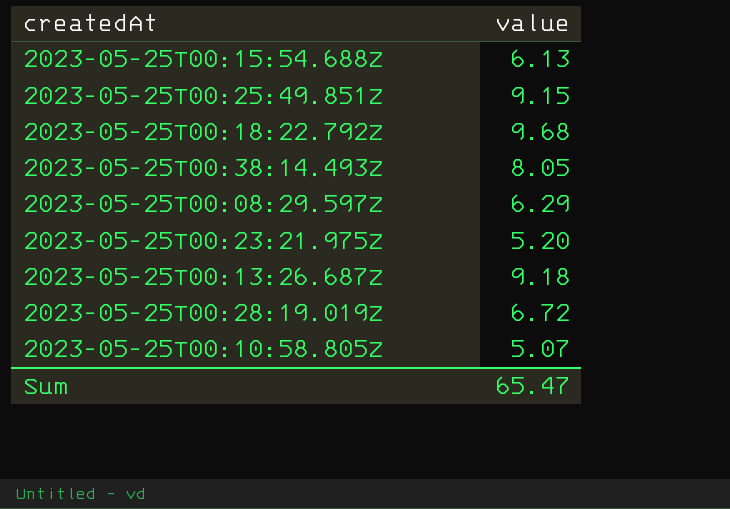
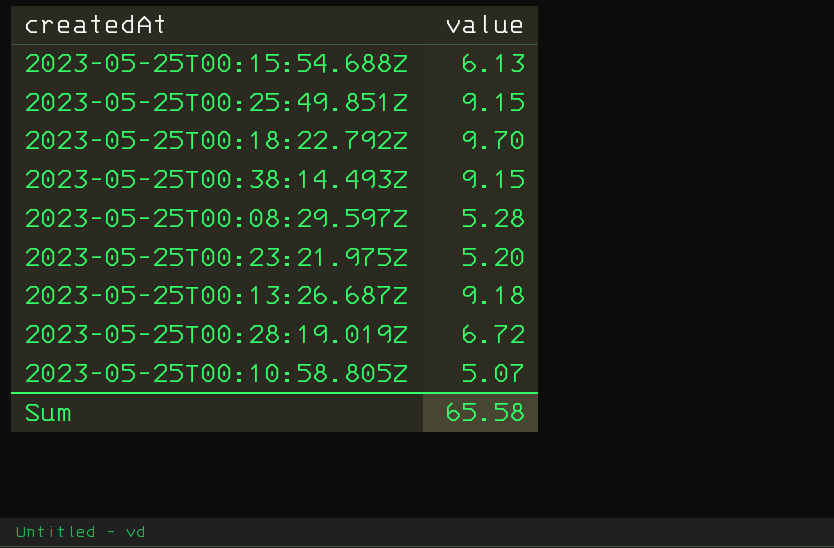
2023-05-25T00:18:22.792Z | value: 9.68 -> 9.70
2023-05-25T00:38:14.493Z | value: 8.05 -> 9.15
2023-05-25T00:08:29.597Z | value: 6.29 -> 5.28
Sum | value: 65.47 -> 65.58

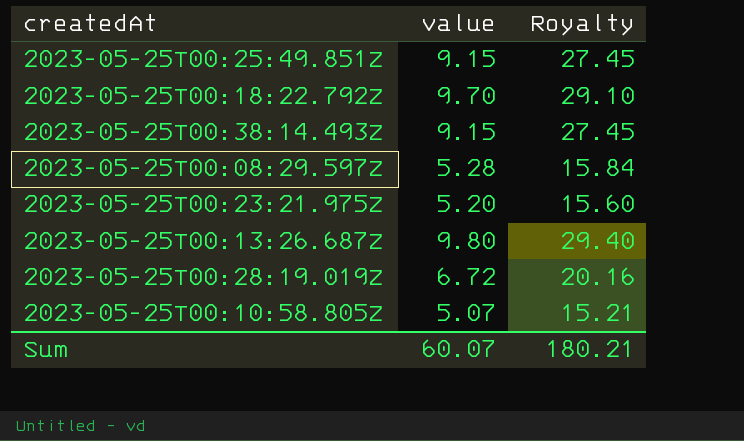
column Royalty | formula: none -> [value] * 3
row 2023-05-25T00:15:54.688Z: 6.13 -> none
2023-05-25T00:13:26.687Z | value: 9.18 -> 9.80
Sum | value: 65.58 -> 60.07

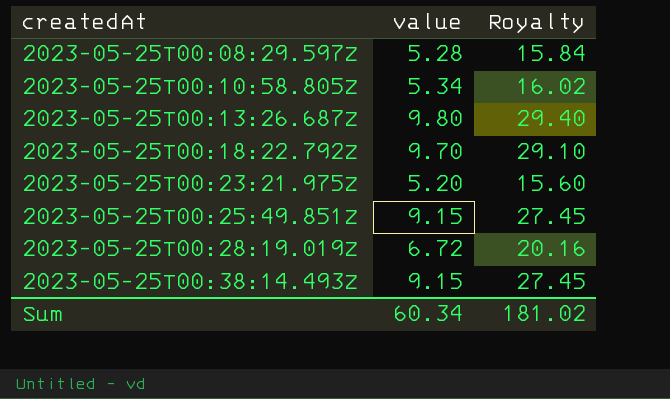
row order: none -> createdAt ascending
2023-05-25T00:10:58.805Z | value: 5.07 -> 5.34
2023-05-25T00:10:58.805Z | Royalty: 15.21 -> 16.02
Sum | value: 60.07 -> 60.34
Sum | Royalty: 180.21 -> 181.02

